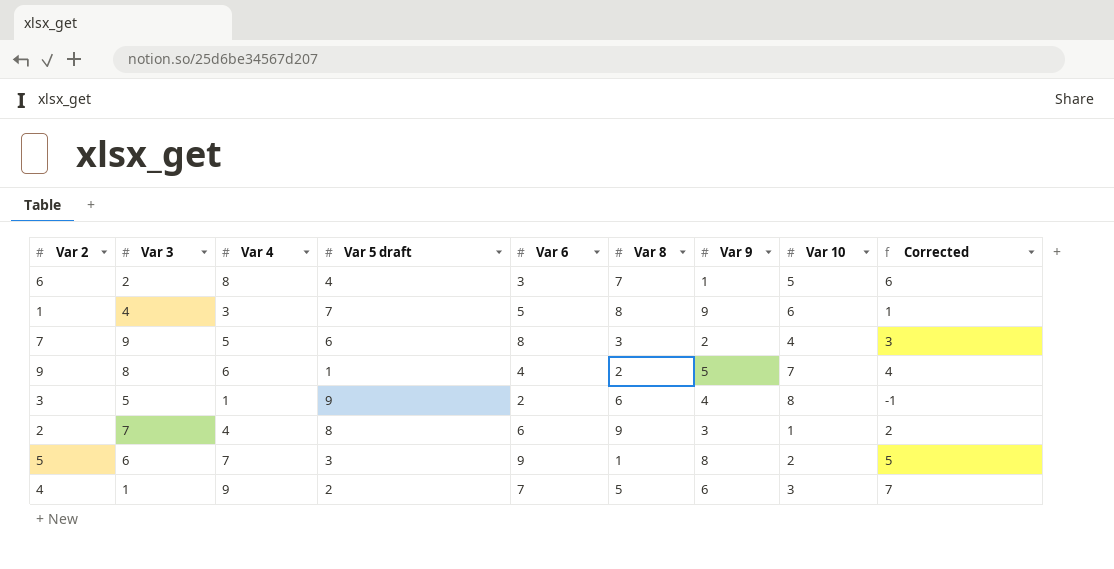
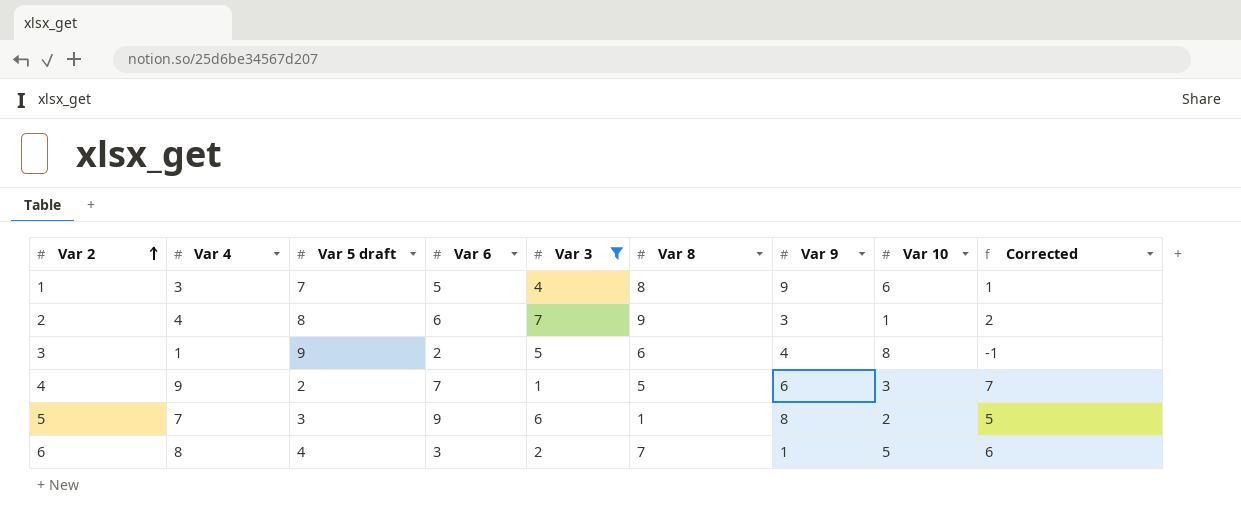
filter: none -> Var 3 <= 7
row order: none -> Var 2 ascending
column Var 3 | position: 2 -> 5

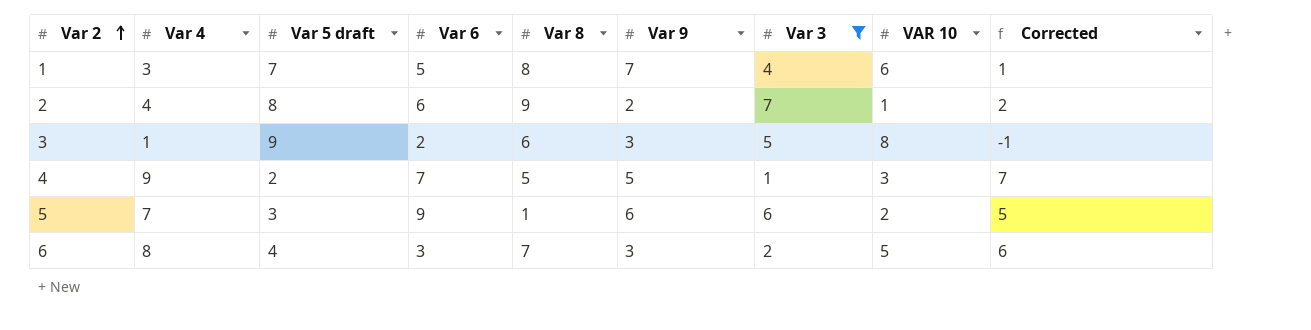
column Var 3 | position: 5 -> 7
column name: Var 10 -> VAR 10
1 | Var 9: 9 -> 7
2 | Var 9: 3 -> 2
3 | Var 9: 4 -> 3
4 | Var 9: 6 -> 5
5 | Var 9: 8 -> 6
6 | Var 9: 1 -> 3

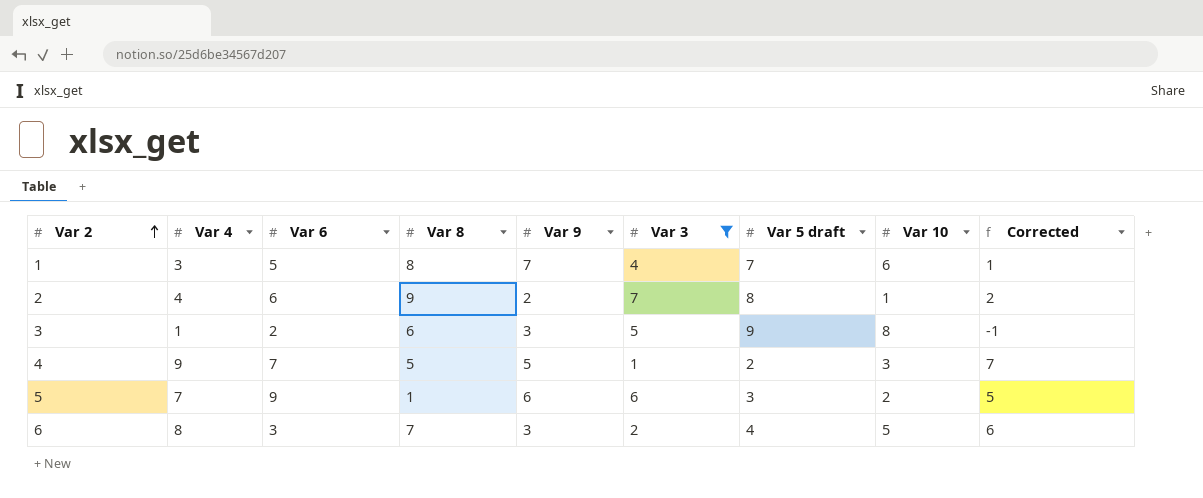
column Var 5 draft | position: 3 -> 7
column name: VAR 10 -> Var 10

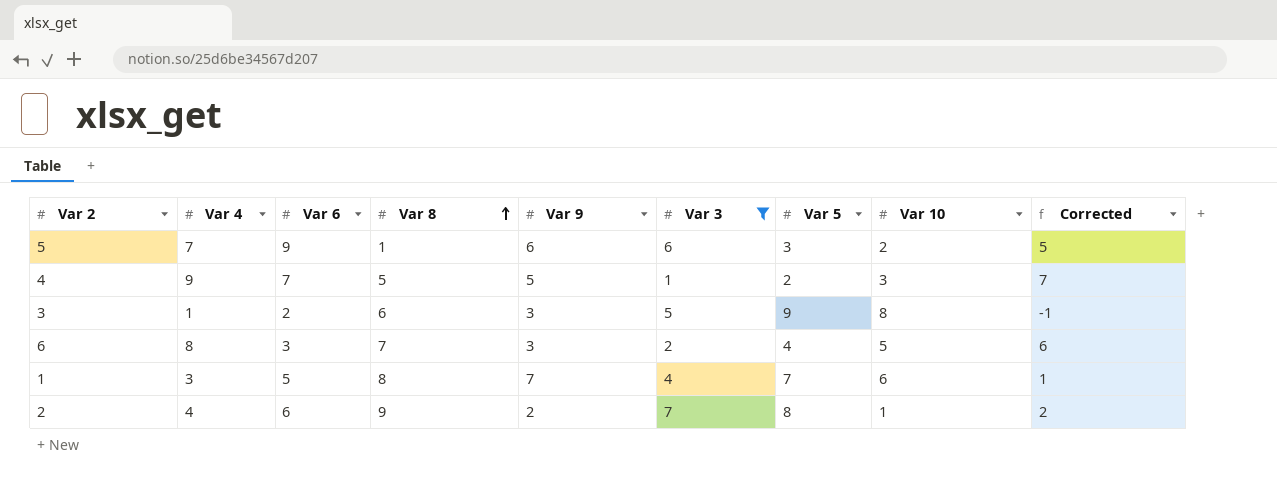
row order: Var 2 ascending -> Var 8 ascending
column name: Var 5 draft -> Var 5

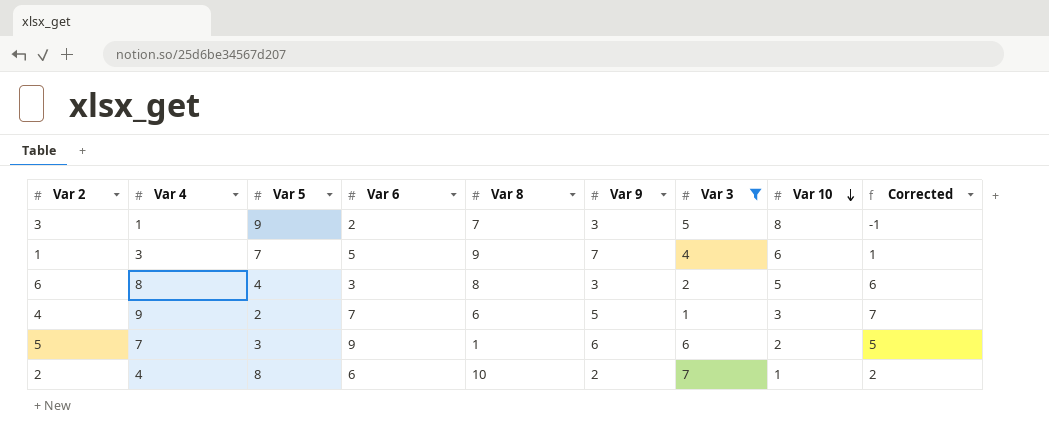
row order: Var 8 ascending -> Var 10 descending
column Var 5 | position: 7 -> 3
3 | Var 8: 6 -> 7
1 | Var 8: 8 -> 9
6 | Var 8: 7 -> 8
4 | Var 8: 5 -> 6
2 | Var 8: 9 -> 10

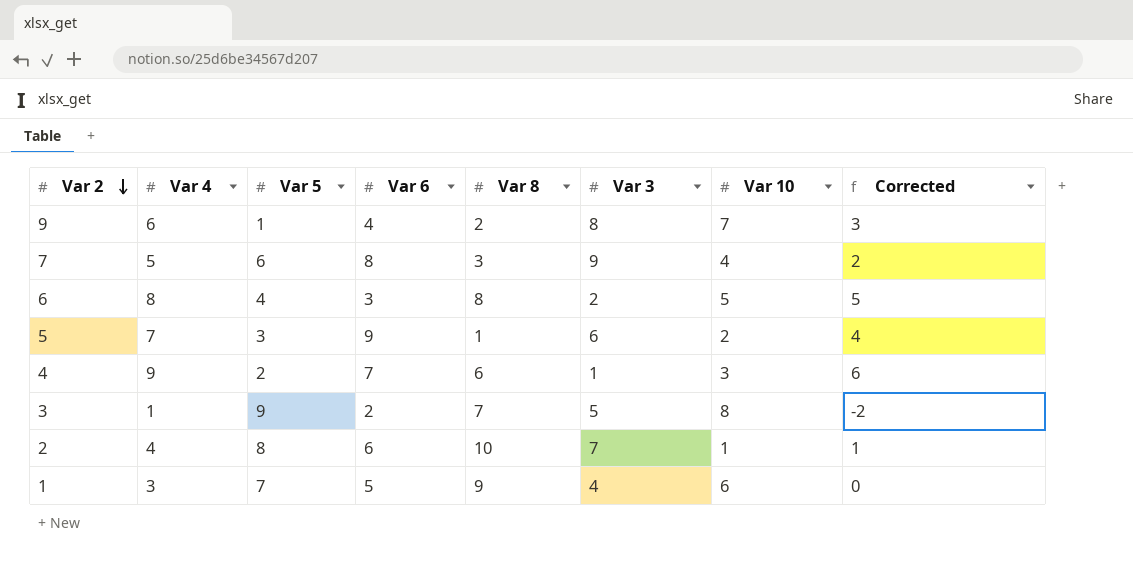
filter: Var 3 <= 7 -> none
row order: Var 10 descending -> Var 2 descending
column Var 9 | position: 6 -> none
column Corrected | formula: [Var 4] - 2 -> [Var 4] - 3

